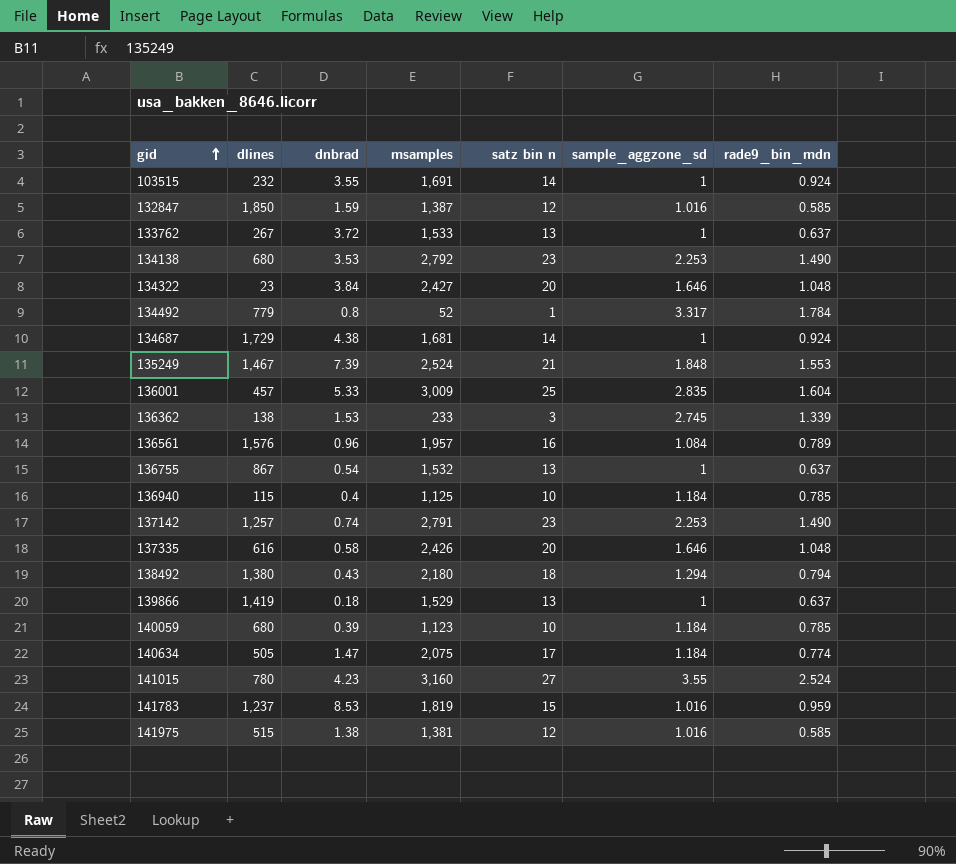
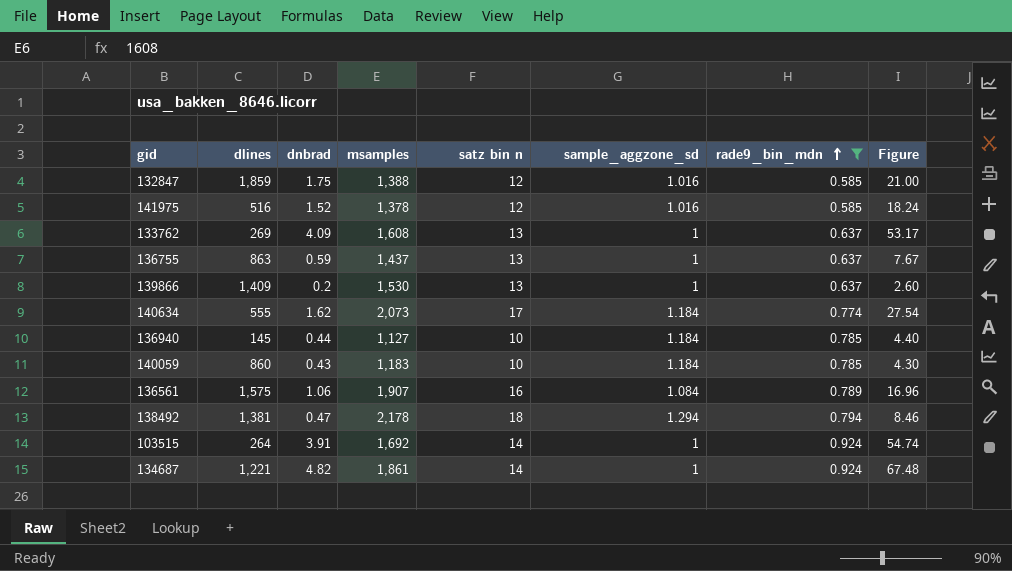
filter: none -> rade9_bin_mdn <= 0.924
row order: gid ascending -> rade9_bin_mdn ascending
column Figure | formula: none -> [dnbrad] * [satz bin n]
132847 | dlines: 1,850 -> 1,859
132847 | dnbrad: 1.59 -> 1.75
132847 | msamples: 1,387 -> 1,388
141975 | dlines: 515 -> 516
141975 | dnbrad: 1.38 -> 1.52
141975 | msamples: 1,381 -> 1,378
133762 | dlines: 267 -> 269
133762 | dnbrad: 3.72 -> 4.09
133762 | msamples: 1,533 -> 1,608
136755 | dlines: 867 -> 863
136755 | dnbrad: 0.54 -> 0.59
136755 | msamples: 1,532 -> 1,437
139866 | dlines: 1,419 -> 1,409
139866 | dnbrad: 0.18 -> 0.2
139866 | msamples: 1,529 -> 1,530
140634 | dlines: 505 -> 555
140634 | dnbrad: 1.47 -> 1.62
140634 | msamples: 2,075 -> 2,073
136940 | dlines: 115 -> 145
136940 | dnbrad: 0.4 -> 0.44
136940 | msamples: 1,125 -> 1,127
140059 | dlines: 680 -> 860
140059 | dnbrad: 0.39 -> 0.43
140059 | msamples: 1,123 -> 1,183
136561 | dlines: 1,576 -> 1,575
136561 | dnbrad: 0.96 -> 1.06
136561 | msamples: 1,957 -> 1,907
138492 | dlines: 1,380 -> 1,381
138492 | dnbrad: 0.43 -> 0.47
138492 | msamples: 2,180 -> 2,178
103515 | dlines: 232 -> 264
103515 | dnbrad: 3.55 -> 3.91
103515 | msamples: 1,691 -> 1,692
134687 | dlines: 1,729 -> 1,221
134687 | dnbrad: 4.38 -> 4.82
134687 | msamples: 1,681 -> 1,861

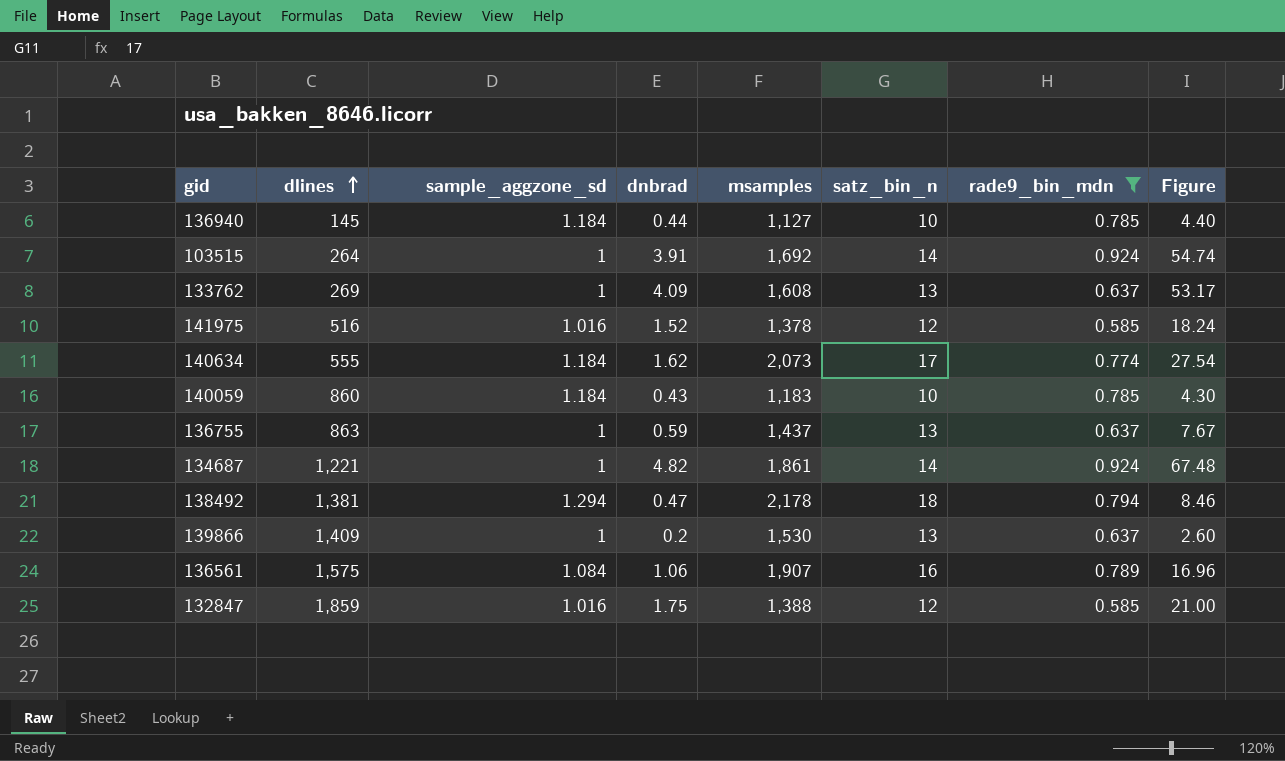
row order: rade9_bin_mdn ascending -> dlines ascending
column sample_aggzone_sd | position: 6 -> 3
column name: satz bin n -> satz_bin_n

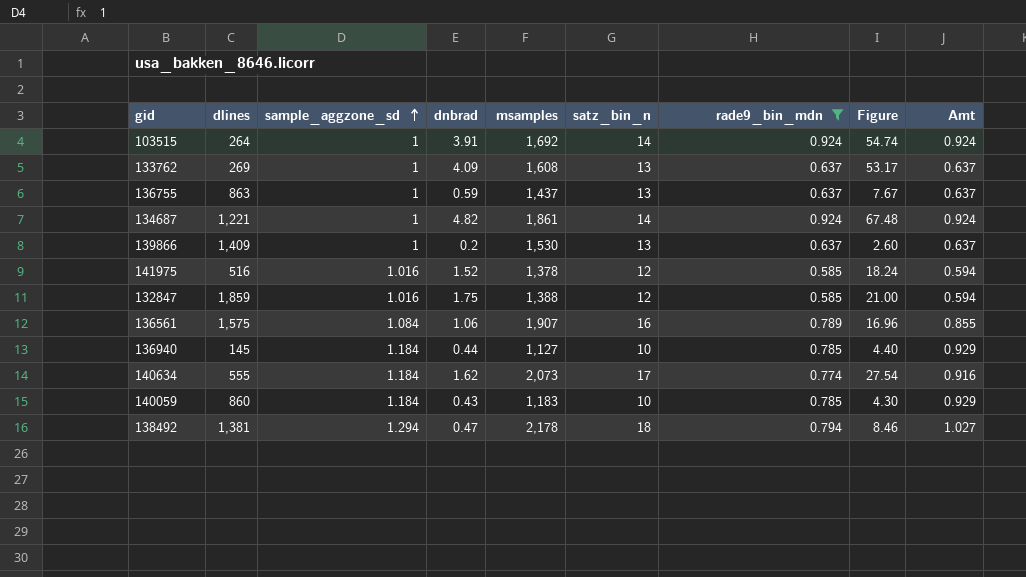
row order: dlines ascending -> sample_aggzone_sd ascending
column Amt | formula: none -> [sample_aggzone_sd] * [rade9_bin_mdn]

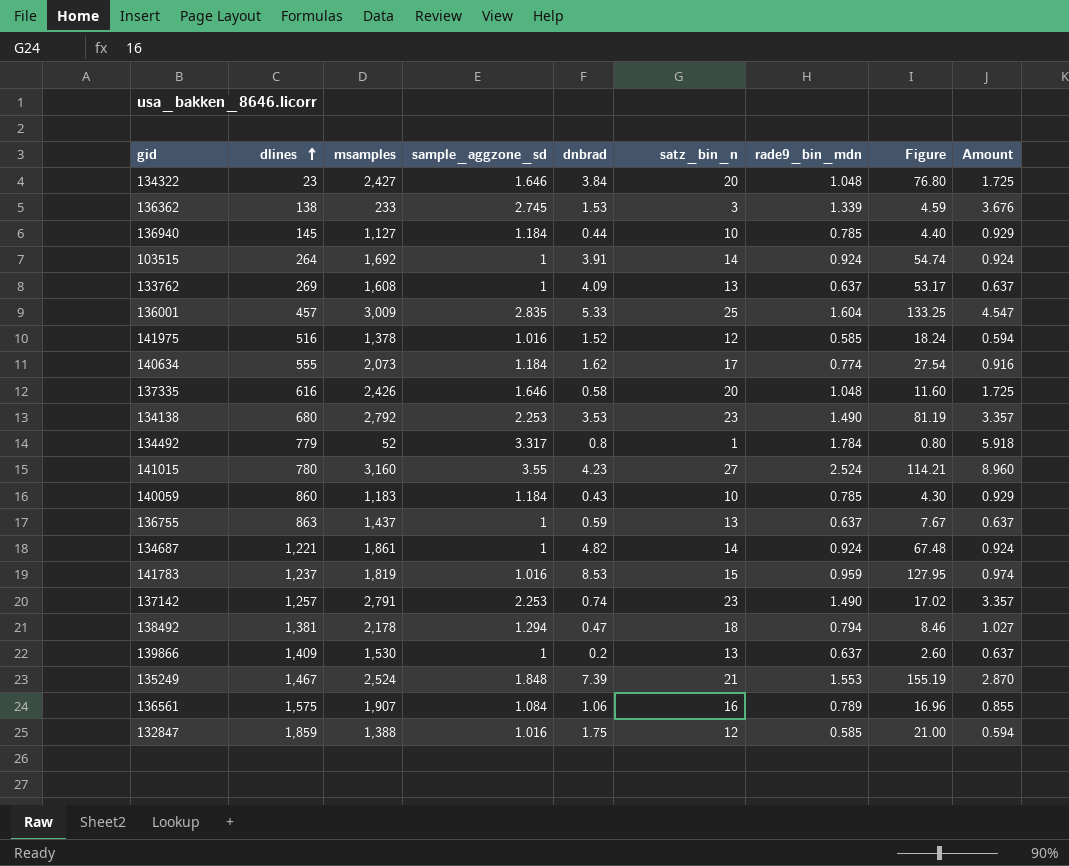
filter: rade9_bin_mdn <= 0.924 -> none
row order: sample_aggzone_sd ascending -> dlines ascending
column msamples | position: 5 -> 3
column name: Amt -> Amount

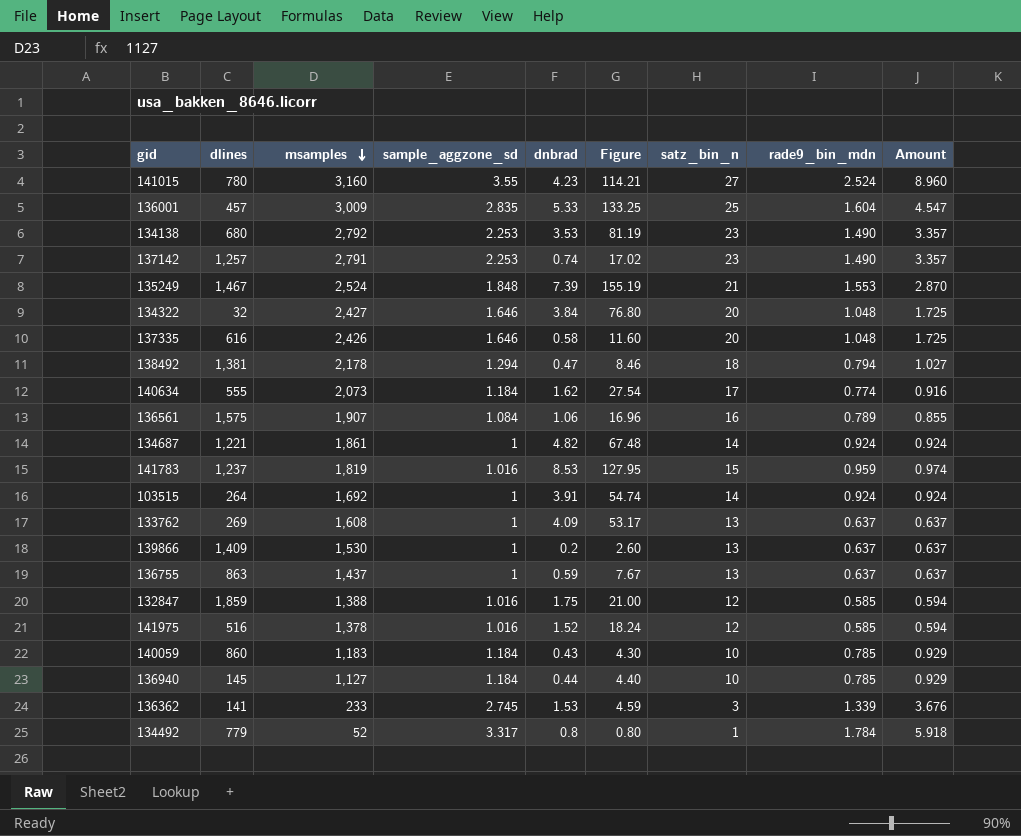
row order: dlines ascending -> msamples descending
column Figure | position: 8 -> 6
134322 | dlines: 23 -> 32
136362 | dlines: 138 -> 141

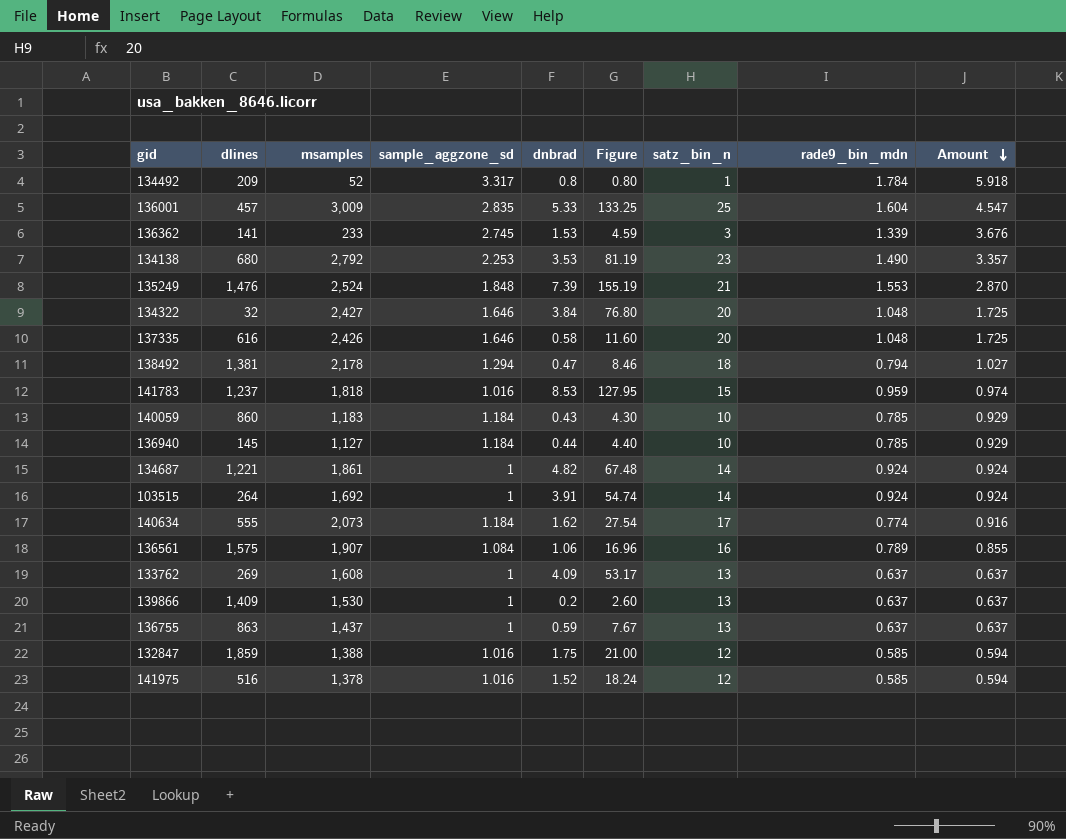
row order: msamples descending -> Amount descending
row 141015: 780 | 3,160 | 3.55 | 4.23 | 114.21 | 27 | 2.524 | 8.960 -> none
row 137142: 1,257 | 2,791 | 2.253 | 0.74 | 17.02 | 23 | 1.490 | 3.357 -> none
134492 | dlines: 779 -> 209
135249 | dlines: 1,467 -> 1,476
141783 | msamples: 1,819 -> 1,818

